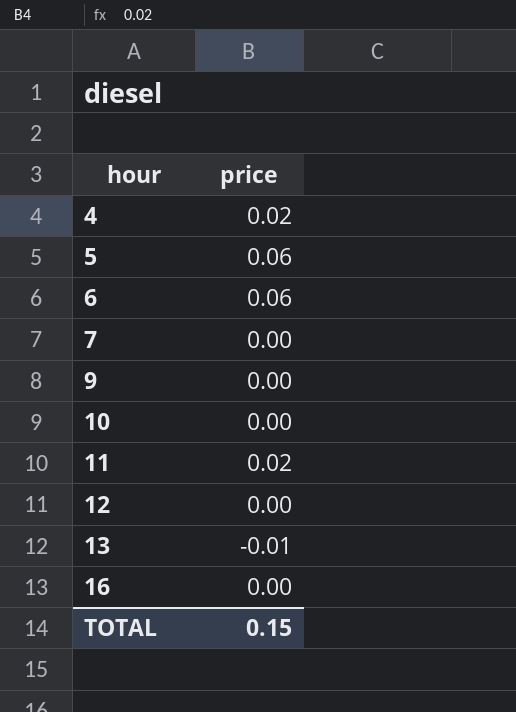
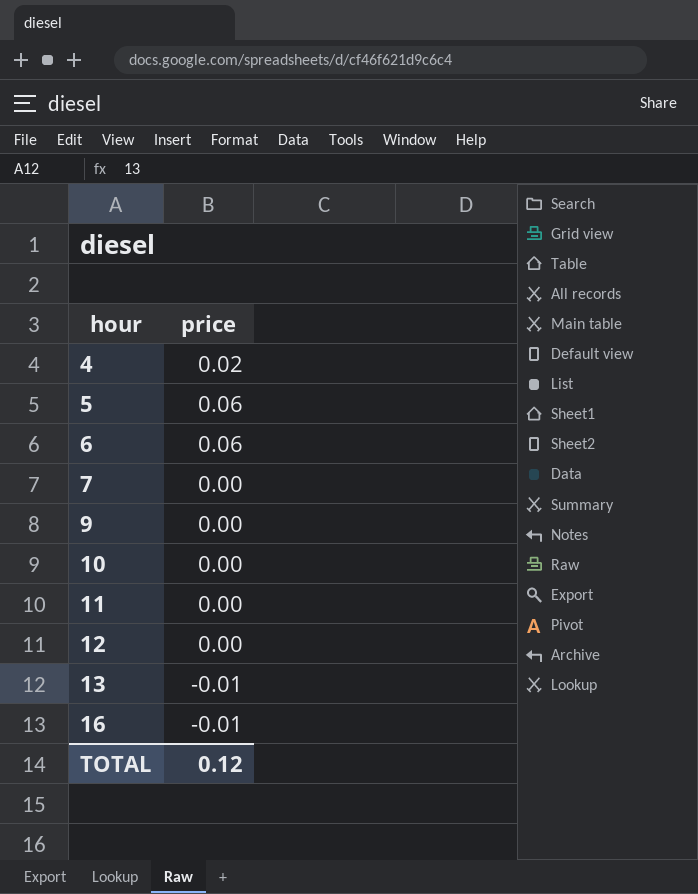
11 | price: 0.02 -> 0.00
16 | price: 0.00 -> -0.01
TOTAL | price: 0.15 -> 0.12

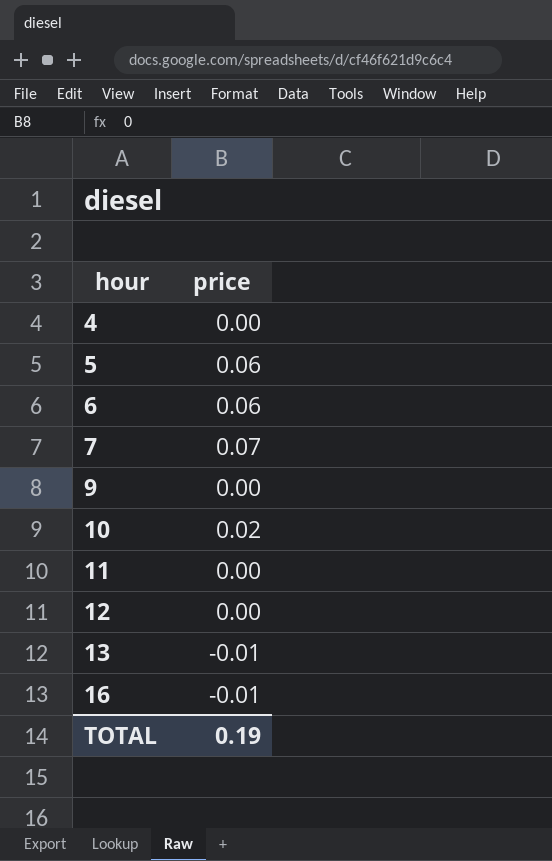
4 | price: 0.02 -> 0.00
7 | price: 0.00 -> 0.07
10 | price: 0.00 -> 0.02
TOTAL | price: 0.12 -> 0.19

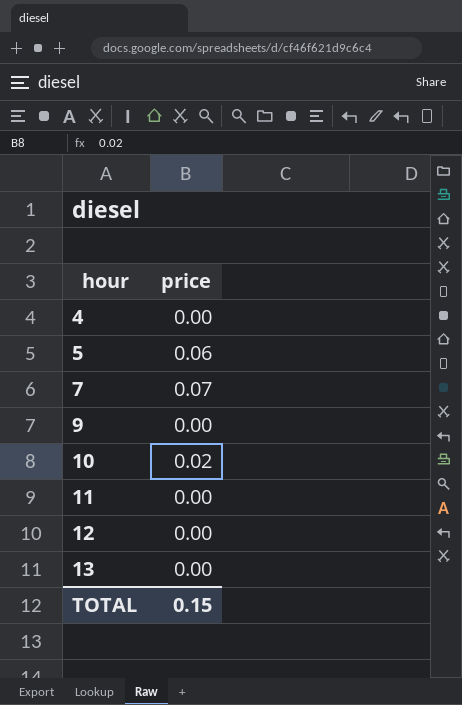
row 6: 0.06 -> none
row 16: -0.01 -> none
13 | price: -0.01 -> 0.00
TOTAL | price: 0.19 -> 0.15

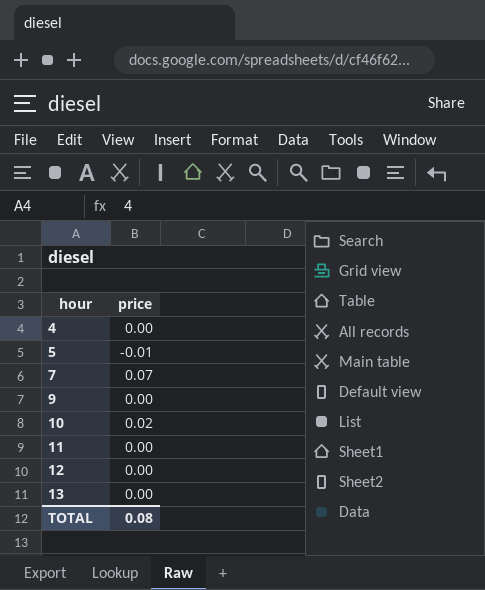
5 | price: 0.06 -> -0.01
TOTAL | price: 0.15 -> 0.08

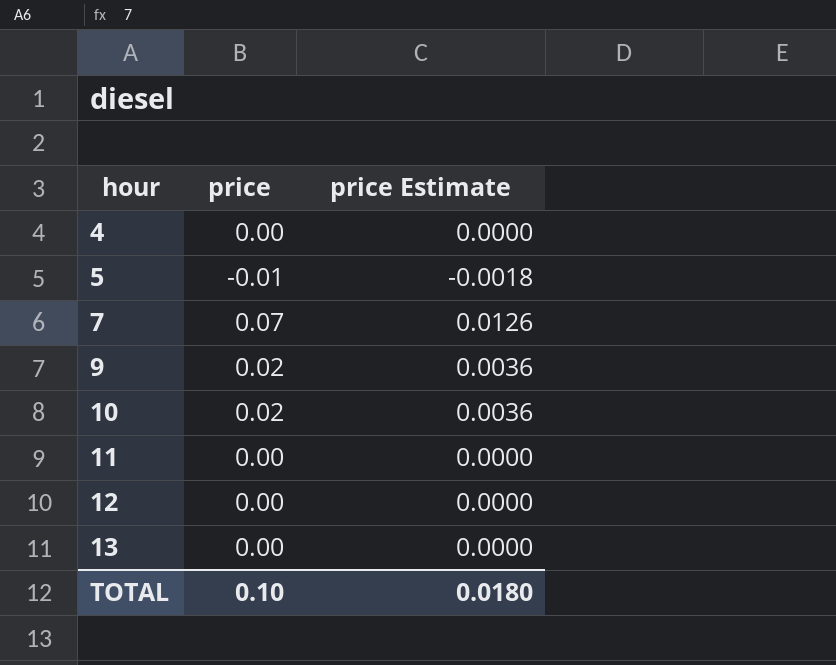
column price Estimate | formula: none -> [price] * 0.18
9 | price: 0.00 -> 0.02
TOTAL | price: 0.08 -> 0.10

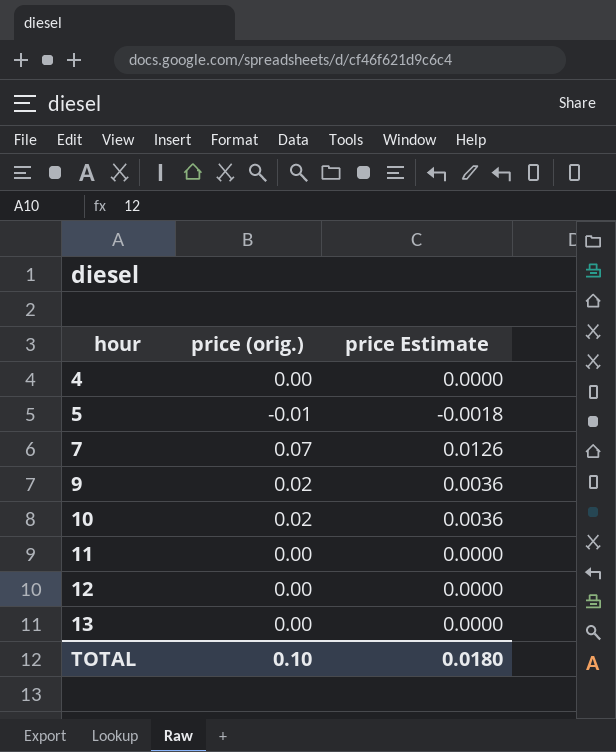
column name: price -> price (orig.)

